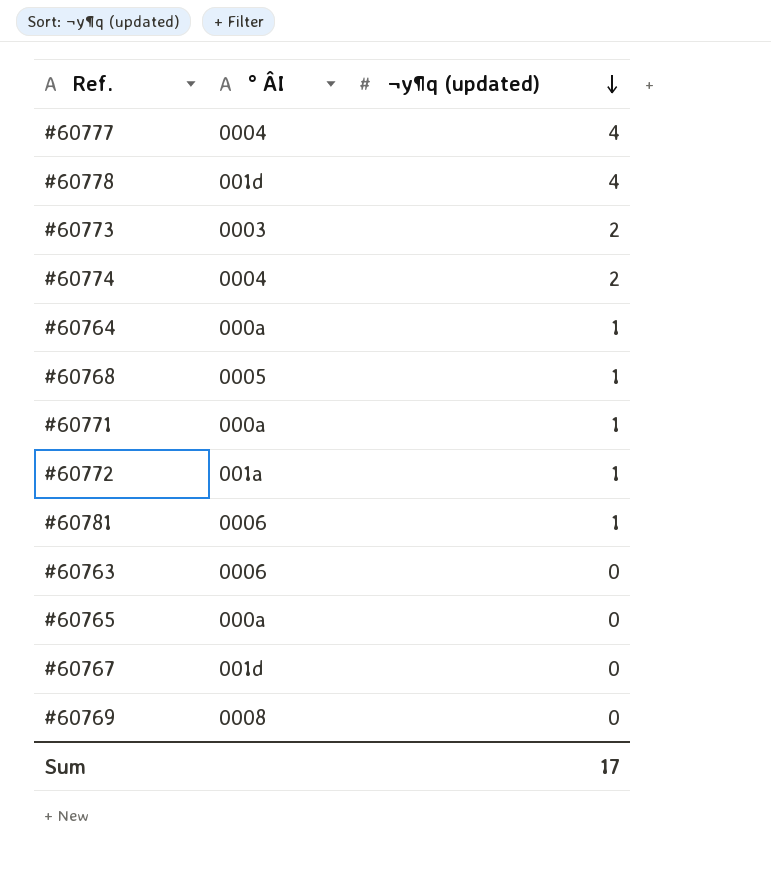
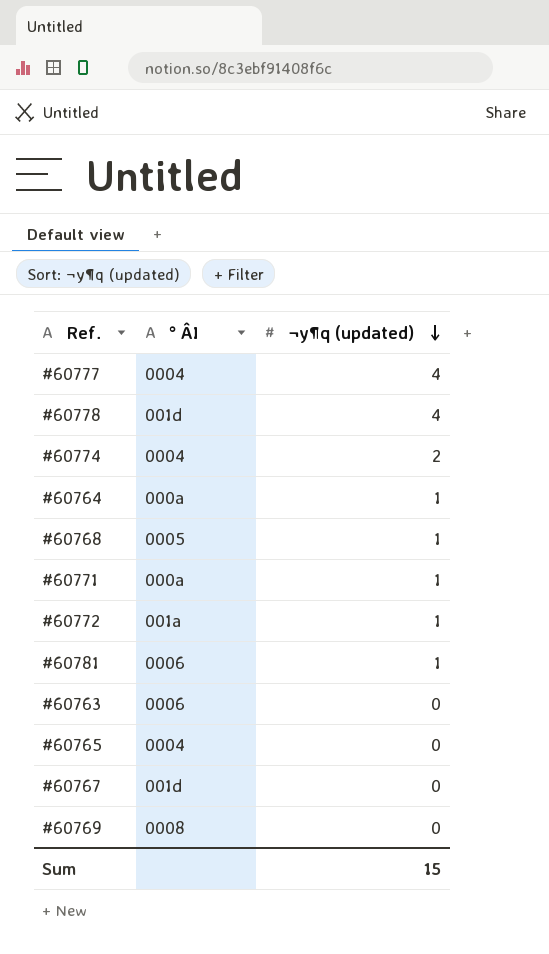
row #60773: 0003 | 2 -> none
#60765 | ° ÂI: 000a -> 0004
Sum | ¬y¶q (updated): 17 -> 15

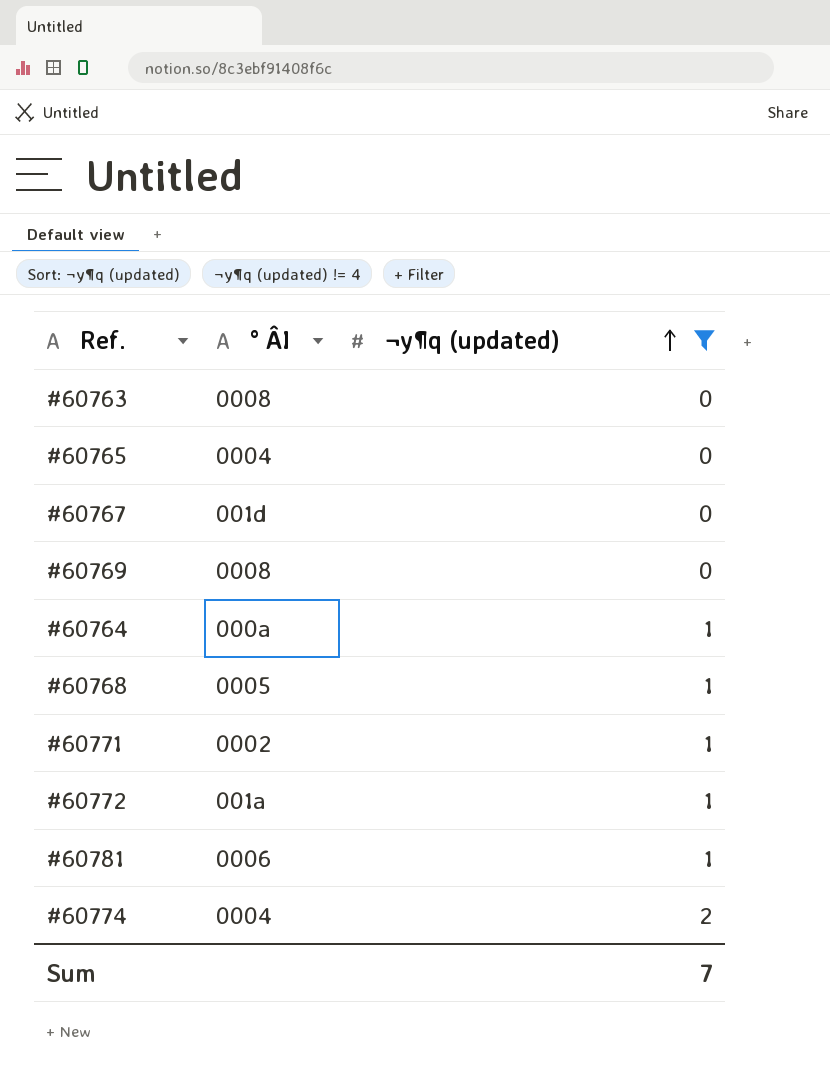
filter: none -> ¬y¶q (updated) != 4
row order: ¬y¶q (updated) descending -> ¬y¶q (updated) ascending
#60763 | ° ÂI: 0006 -> 0008
#60771 | ° ÂI: 000a -> 0002
Sum | ¬y¶q (updated): 15 -> 7

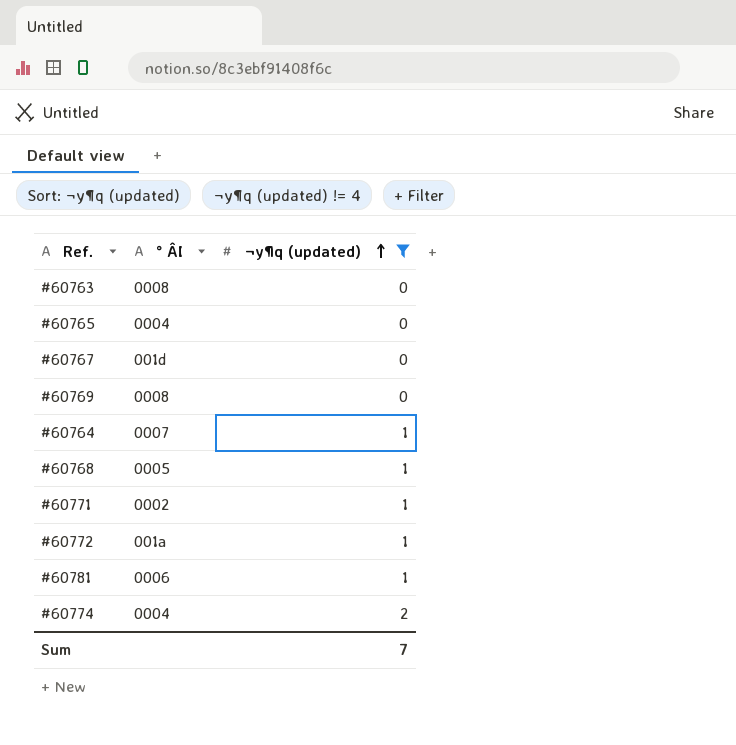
#60764 | ° ÂI: 000a -> 0007

